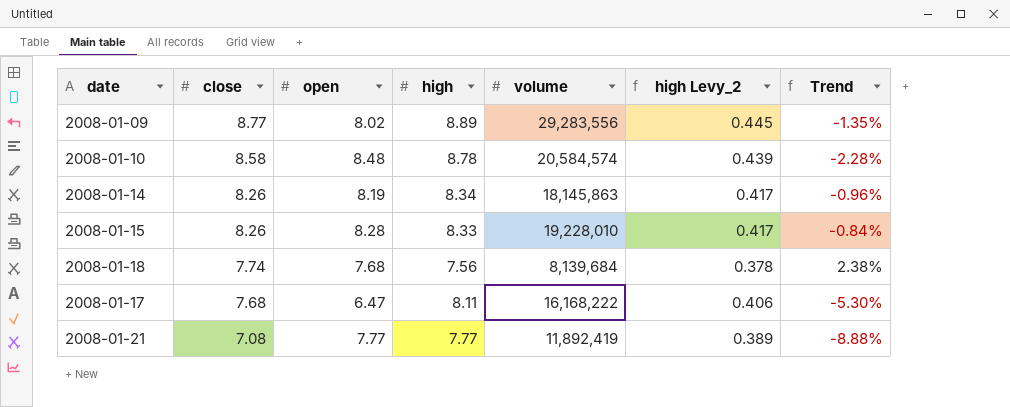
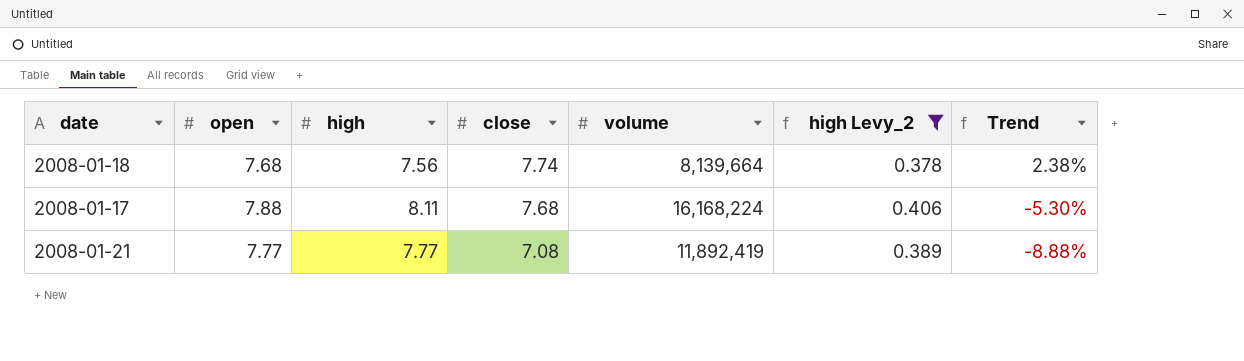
filter: none -> high Levy_2 <= 0.406
column close | position: 2 -> 4
2008-01-18 | volume: 8,139,684 -> 8,139,664
2008-01-17 | open: 6.47 -> 7.88
2008-01-17 | volume: 16,168,222 -> 16,168,224

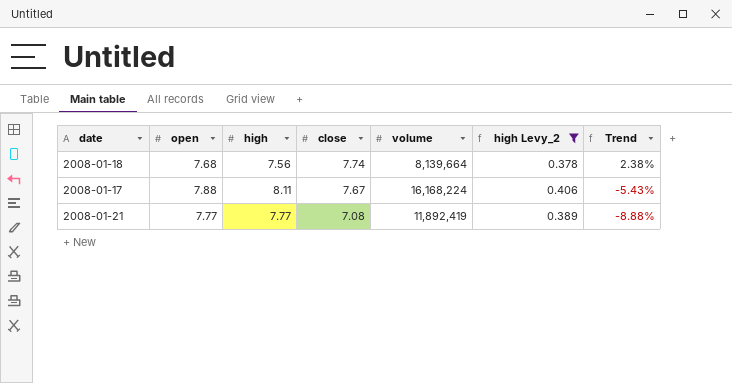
2008-01-17 | close: 7.68 -> 7.67
2008-01-17 | Trend: -5.30% -> -5.43%

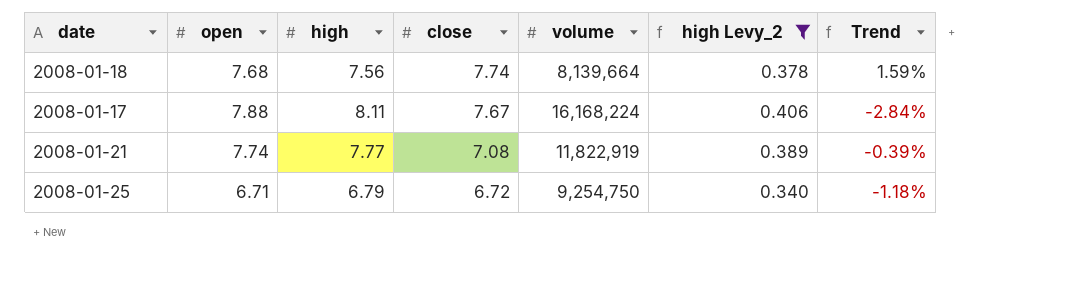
column Trend | formula: ([close] - [high]) / [high] -> ([open] - [high]) / [high]
2008-01-21 | open: 7.77 -> 7.74
2008-01-21 | volume: 11,892,419 -> 11,822,919
row 2008-01-25: none -> 6.71 | 6.79 | 6.72 | 9,254,750 | 0.340 | -1.18%

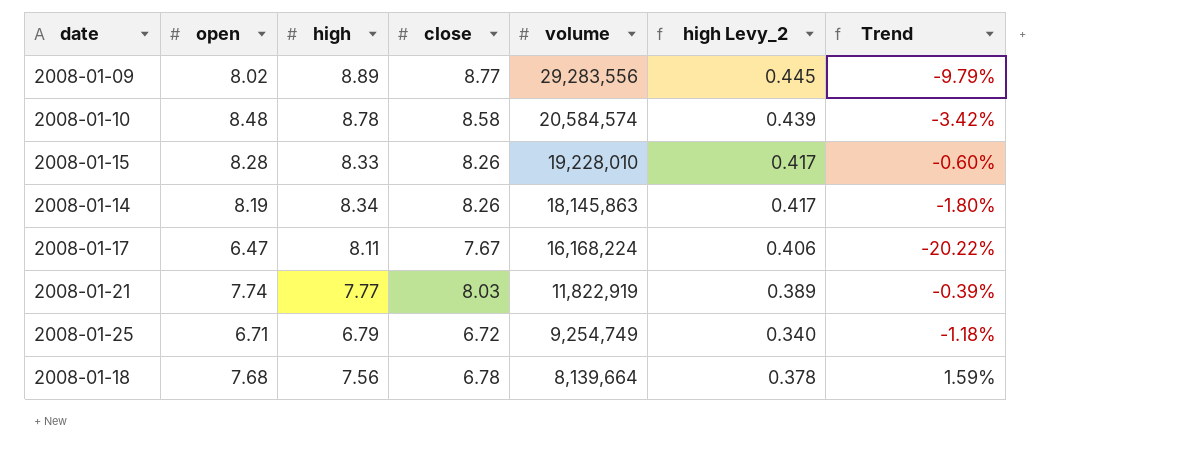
filter: high Levy_2 <= 0.406 -> none
row order: close descending -> volume descending
2008-01-17 | open: 7.88 -> 6.47
2008-01-17 | Trend: -2.84% -> -20.22%
2008-01-21 | close: 7.08 -> 8.03
2008-01-25 | volume: 9,254,750 -> 9,254,749
2008-01-18 | close: 7.74 -> 6.78

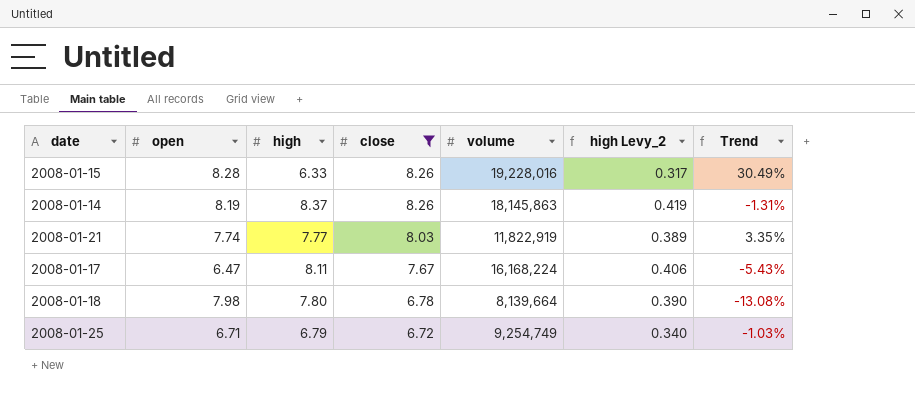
filter: none -> close <= 8.26
row order: volume descending -> close descending
column Trend | formula: ([open] - [high]) / [high] -> ([close] - [high]) / [high]
2008-01-15 | high: 8.33 -> 6.33
2008-01-15 | volume: 19,228,010 -> 19,228,016
2008-01-15 | high Levy_2: 0.417 -> 0.317
2008-01-14 | high: 8.34 -> 8.37
2008-01-14 | high Levy_2: 0.417 -> 0.419
2008-01-18 | open: 7.68 -> 7.98
2008-01-18 | high: 7.56 -> 7.80
2008-01-18 | high Levy_2: 0.378 -> 0.390

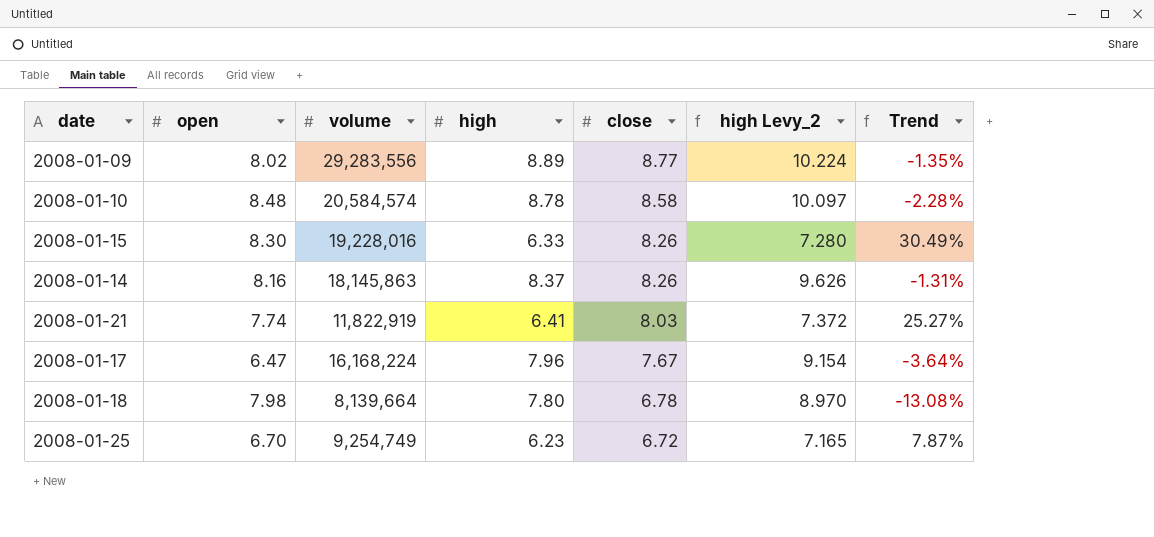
filter: close <= 8.26 -> none
column volume | position: 5 -> 3
column high Levy_2 | formula: [high] * 0.05 -> [high] * 1.15
2008-01-15 | open: 8.28 -> 8.30
2008-01-14 | open: 8.19 -> 8.16
2008-01-21 | high: 7.77 -> 6.41
2008-01-21 | Trend: 3.35% -> 25.27%
2008-01-17 | high: 8.11 -> 7.96
2008-01-17 | Trend: -5.43% -> -3.64%
2008-01-25 | open: 6.71 -> 6.70
2008-01-25 | high: 6.79 -> 6.23
2008-01-25 | Trend: -1.03% -> 7.87%

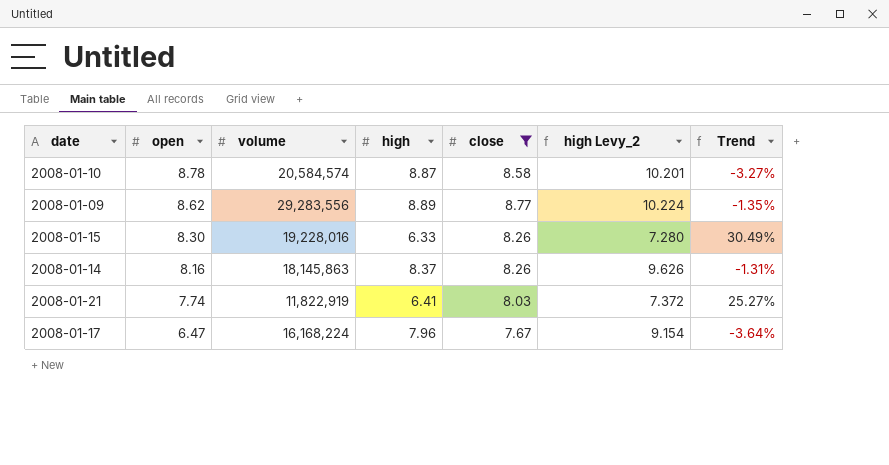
filter: none -> close >= 7.67
row order: close descending -> open descending
2008-01-10 | open: 8.48 -> 8.78
2008-01-10 | high: 8.78 -> 8.87
2008-01-10 | high Levy_2: 10.097 -> 10.201
2008-01-10 | Trend: -2.28% -> -3.27%
2008-01-09 | open: 8.02 -> 8.62

